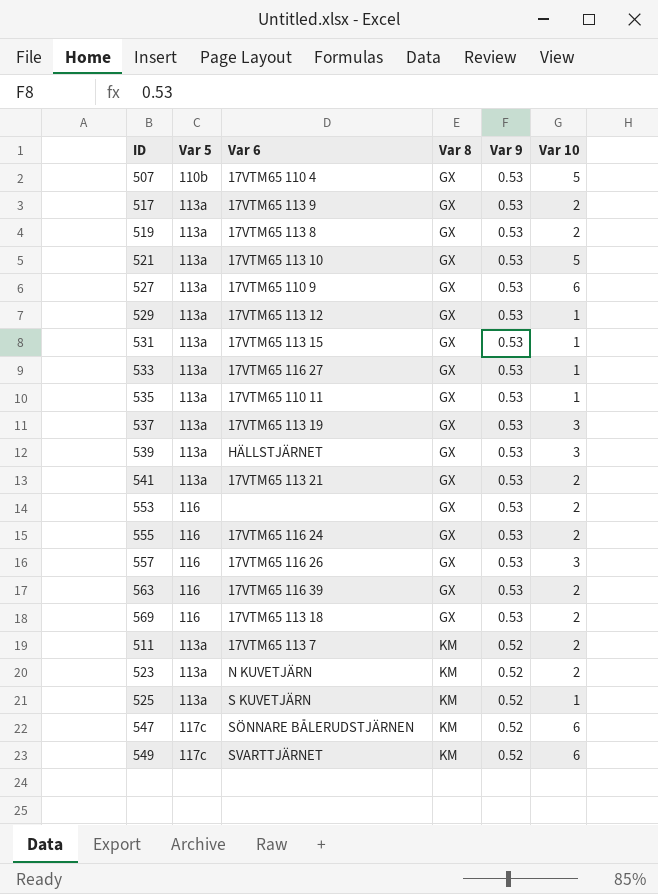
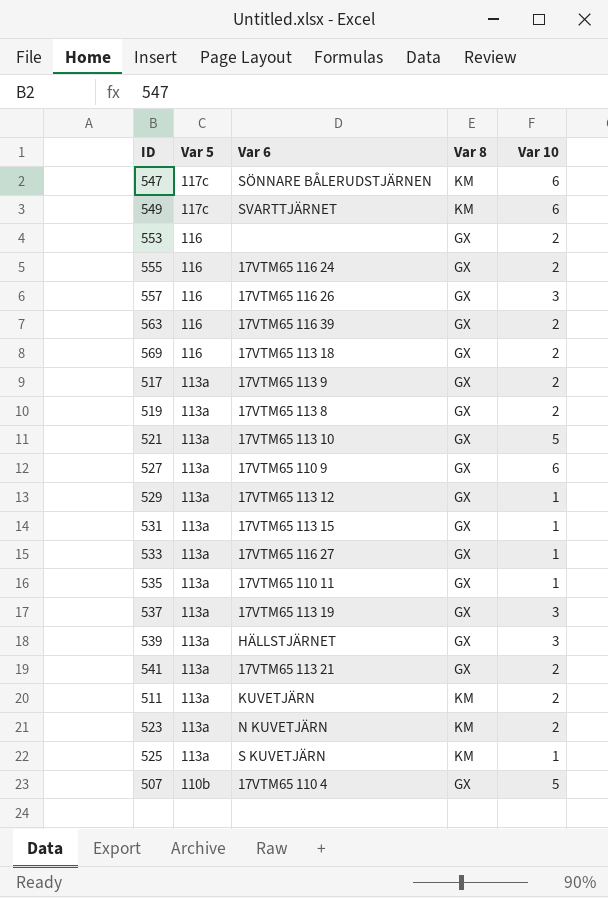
row order: Var 8 ascending -> Var 5 descending
column Var 9 | position: 5 -> none
511 | Var 6: 17VTM65 113 7 -> KUVETJÄRN

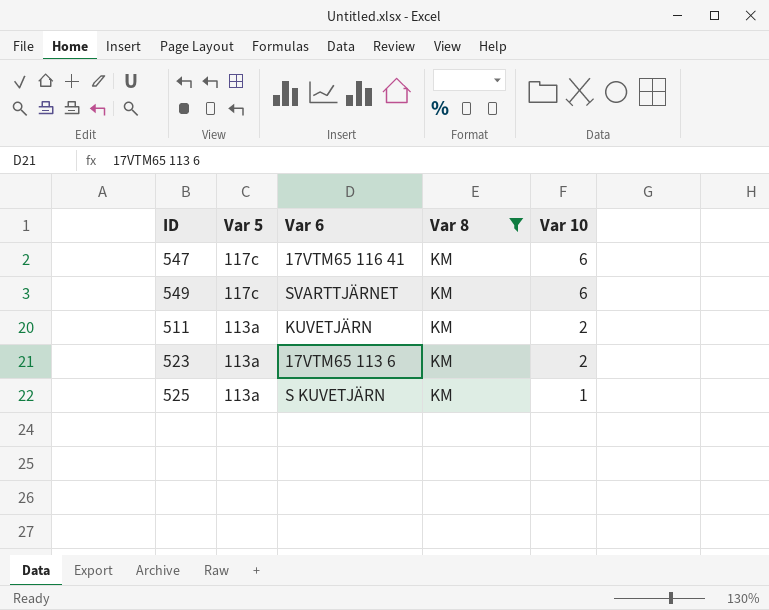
filter: none -> Var 8 = KM
547 | Var 6: SÖNNARE BÅLERUDSTJÄRNEN -> 17VTM65 116 41
523 | Var 6: N KUVETJÄRN -> 17VTM65 113 6

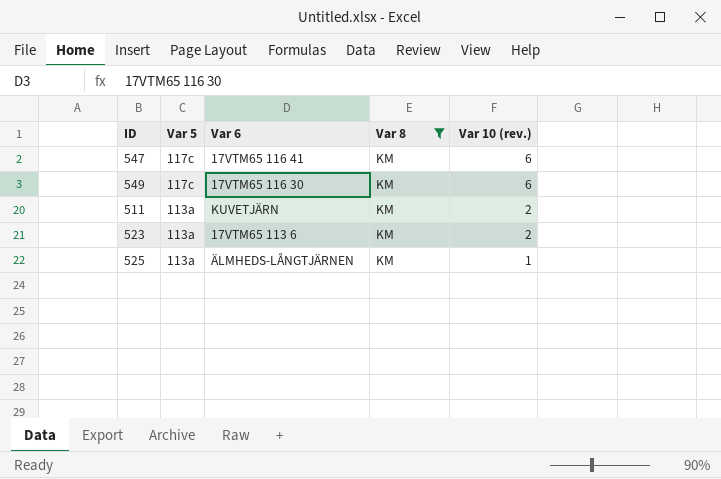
column name: Var 10 -> Var 10 (rev.)
549 | Var 6: SVARTTJÄRNET -> 17VTM65 116 30
525 | Var 6: S KUVETJÄRN -> ÄLMHEDS-LÅNGTJÄRNEN

